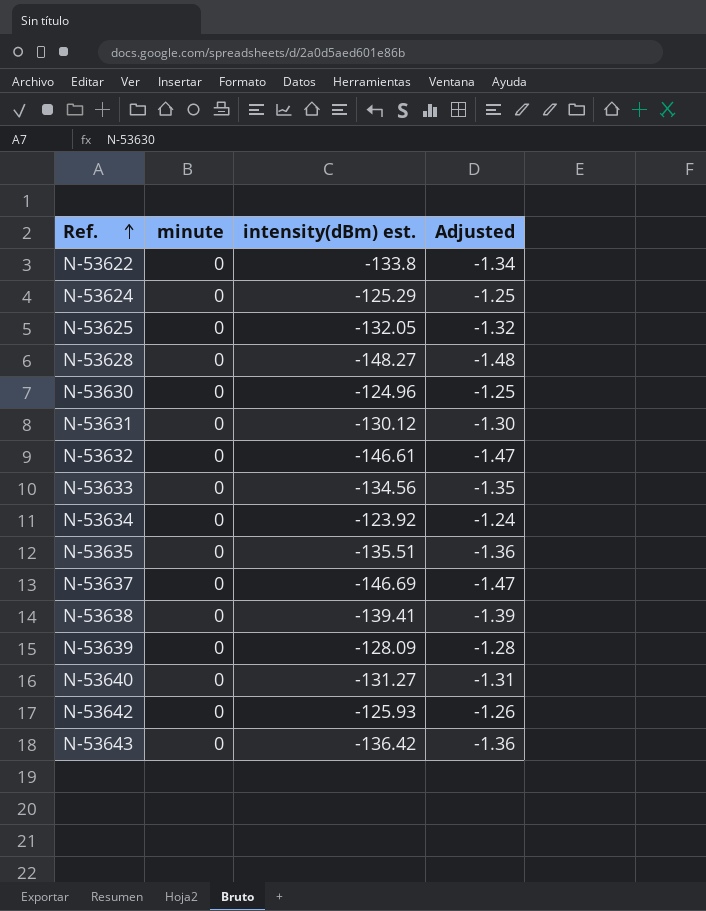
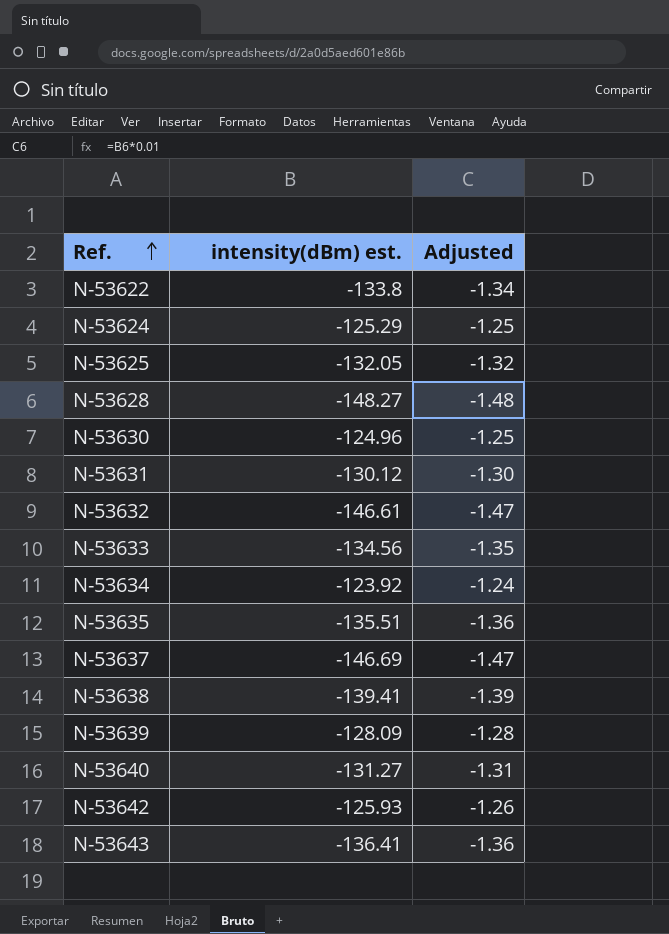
column minute | position: 2 -> none
N-53643 | intensity(dBm) est.: -136.42 -> -136.41

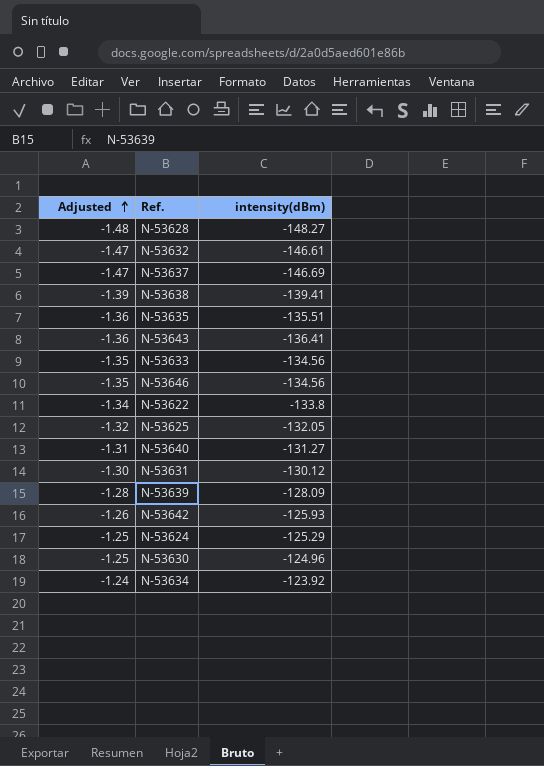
row order: Ref. ascending -> Adjusted ascending
column Adjusted | position: 3 -> 1
column name: intensity(dBm) est. -> intensity(dBm)
row N-53646: none -> -1.35 | -134.56

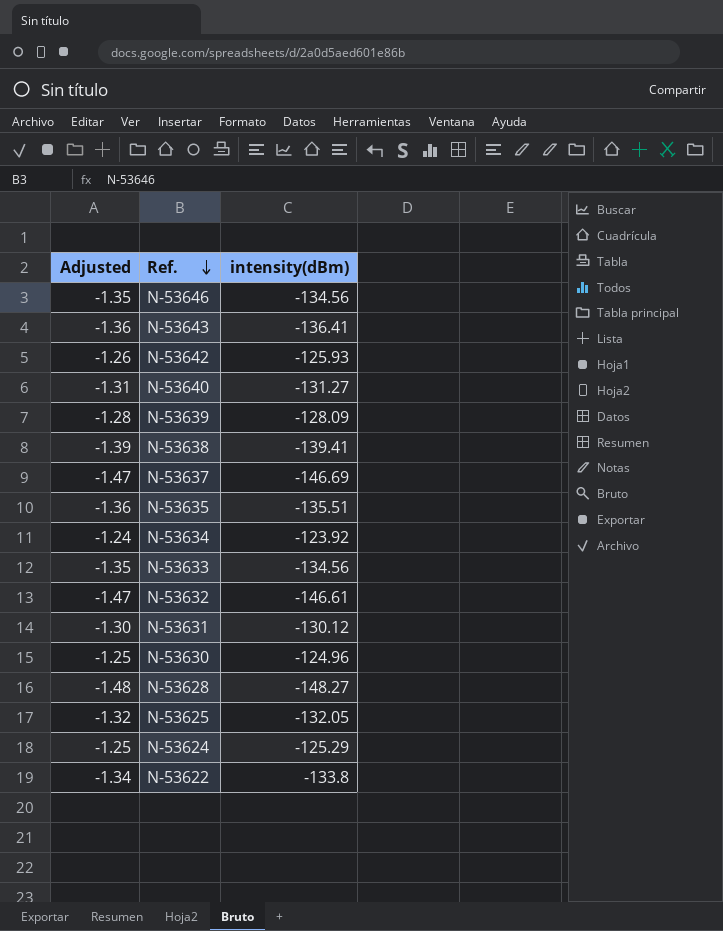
row order: Adjusted ascending -> Ref. descending

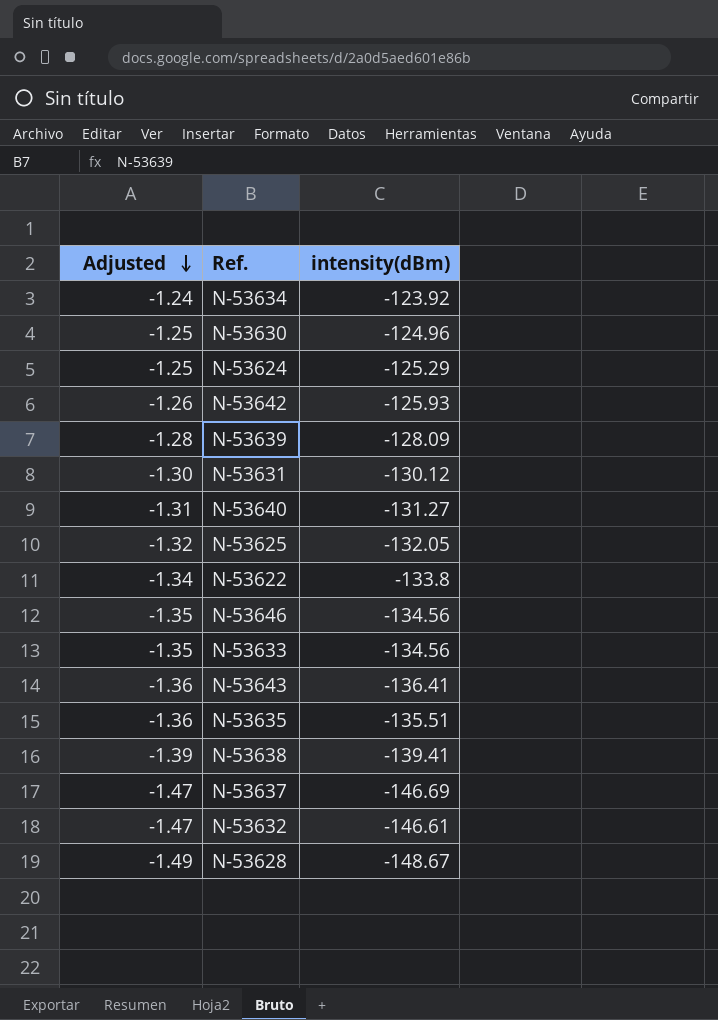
row order: Ref. descending -> Adjusted descending
N-53628 | Adjusted: -1.48 -> -1.49
N-53628 | intensity(dBm): -148.27 -> -148.67

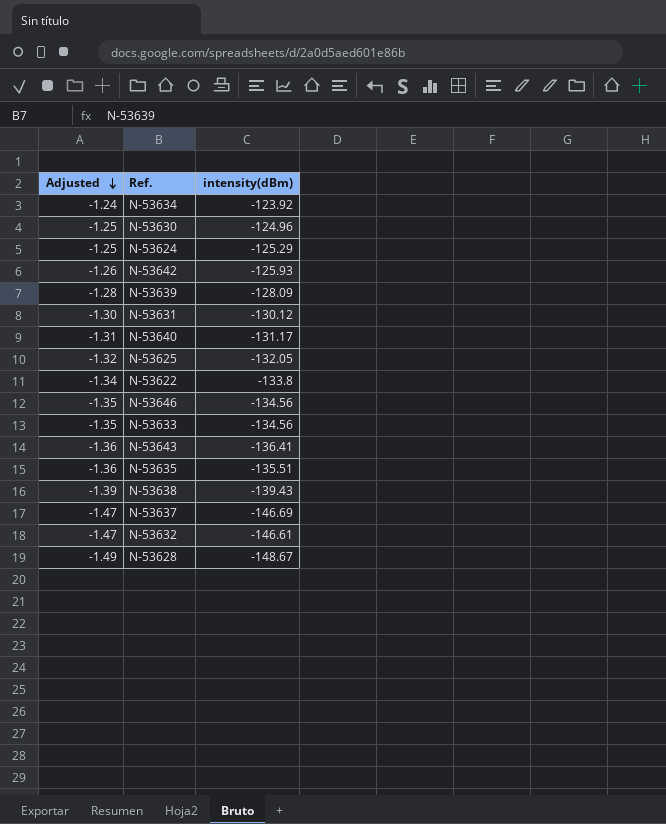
N-53640 | intensity(dBm): -131.27 -> -131.17
N-53638 | intensity(dBm): -139.41 -> -139.43

